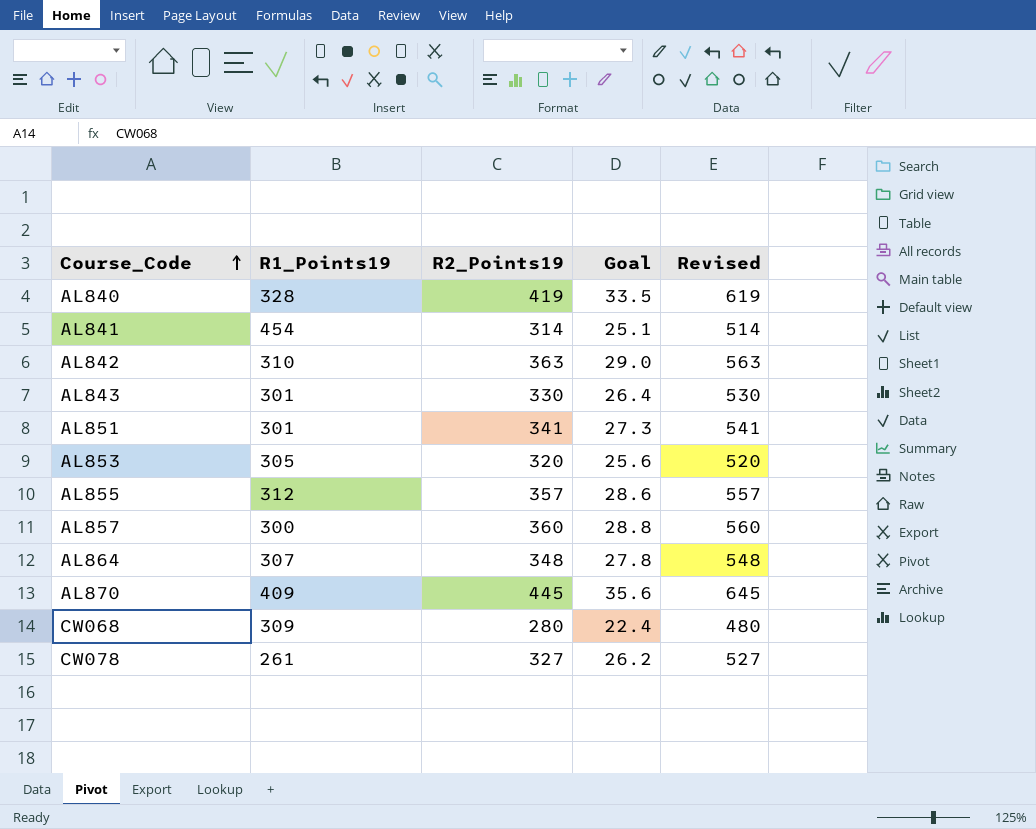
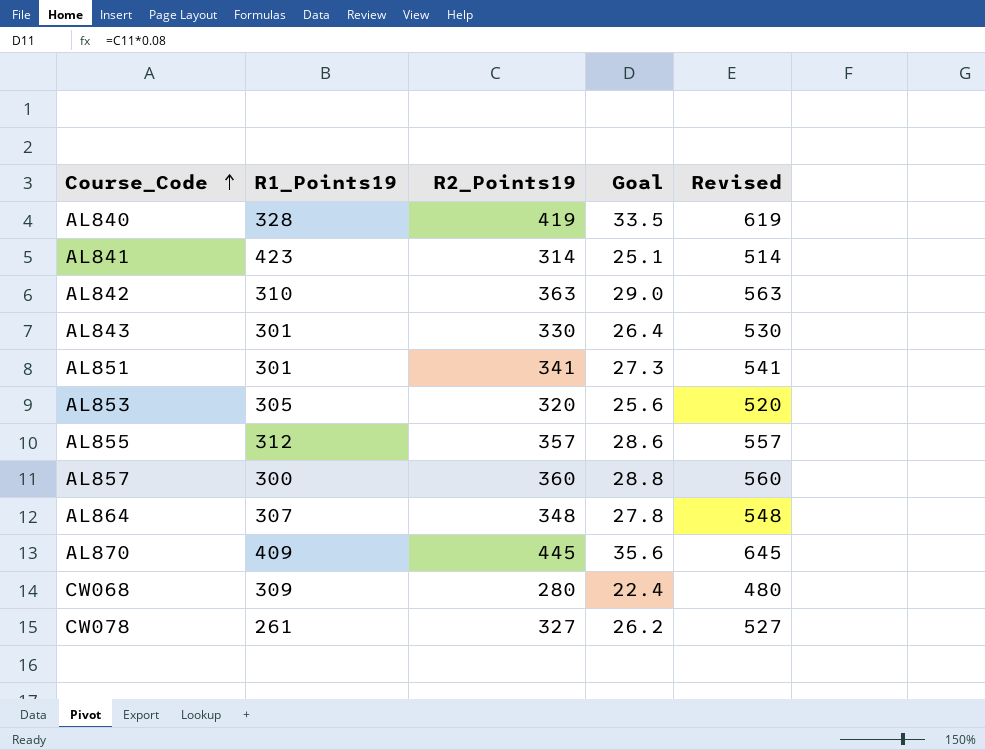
AL841 | R1_Points19: 454 -> 423

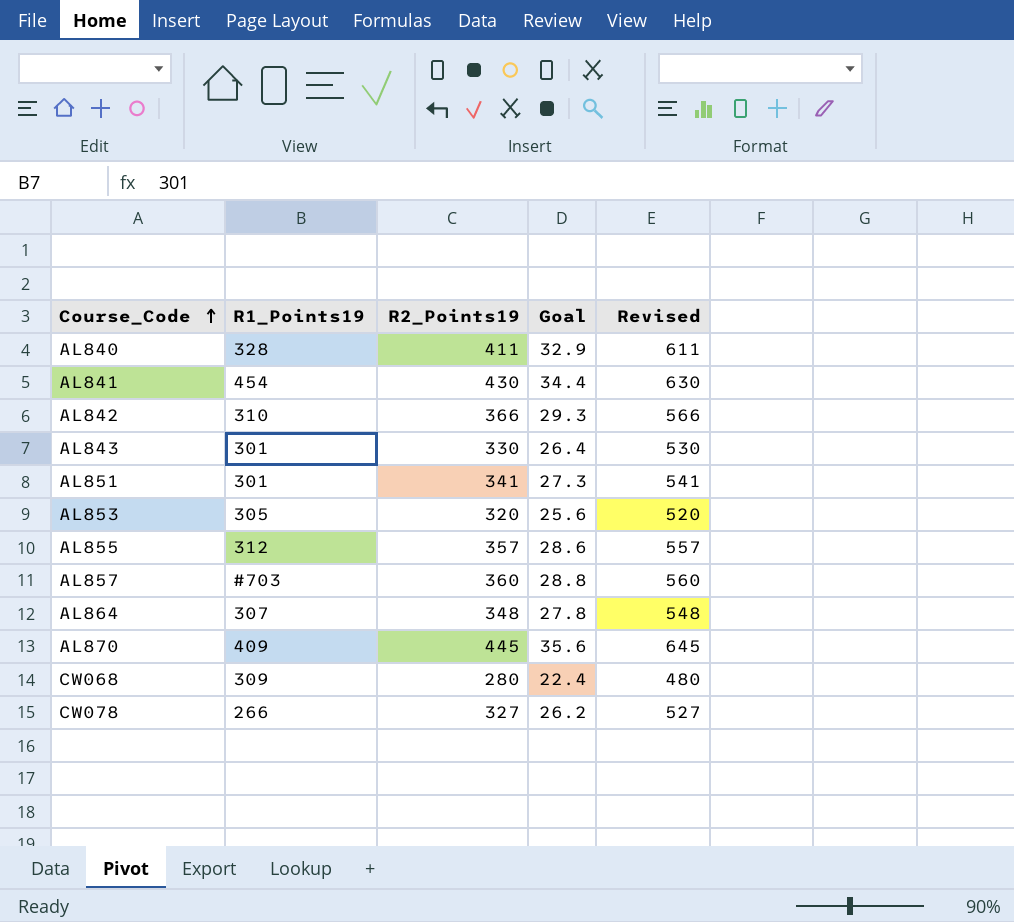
AL840 | R2_Points19: 419 -> 411
AL840 | Goal: 33.5 -> 32.9
AL840 | Revised: 619 -> 611
AL841 | R1_Points19: 423 -> 454
AL841 | R2_Points19: 314 -> 430
AL841 | Goal: 25.1 -> 34.4
AL841 | Revised: 514 -> 630
AL842 | R2_Points19: 363 -> 366
AL842 | Goal: 29.0 -> 29.3
AL842 | Revised: 563 -> 566
AL857 | R1_Points19: 300 -> #703
CW078 | R1_Points19: 261 -> 266

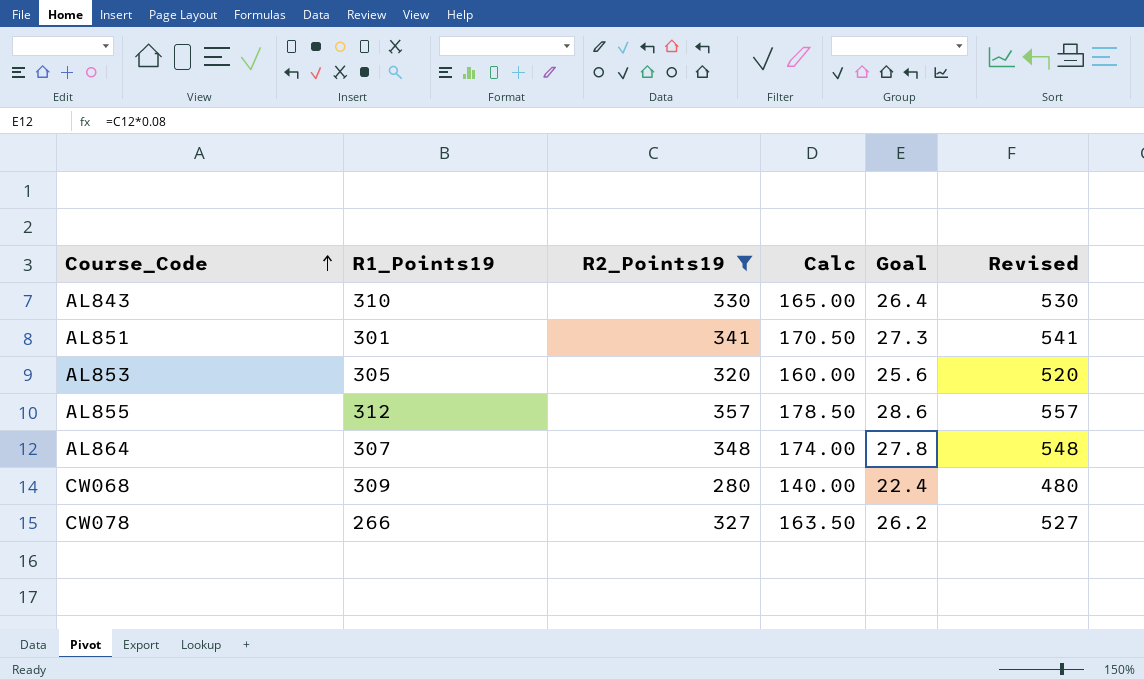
filter: none -> R2_Points19 <= 357
column Calc | formula: none -> [R2_Points19] * 0.5
AL843 | R1_Points19: 301 -> 310

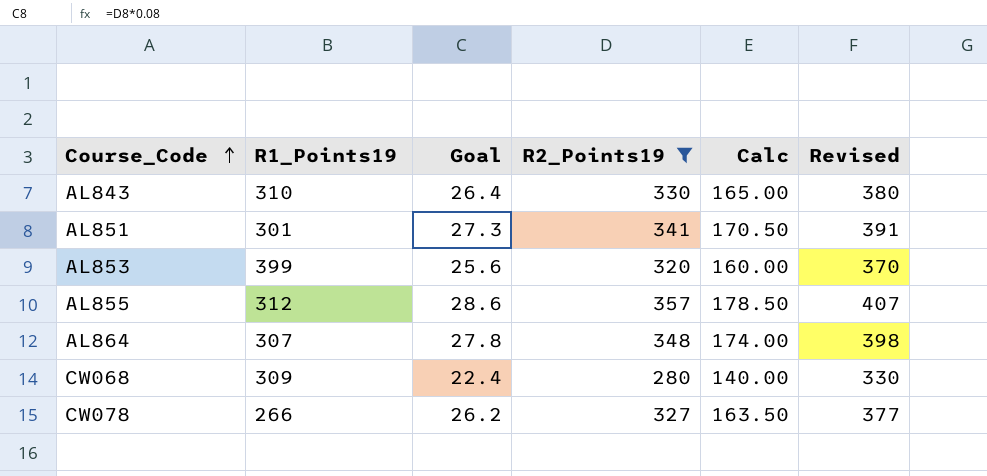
column Goal | position: 5 -> 3
column Revised | formula: [R2_Points19] + 200 -> [R2_Points19] + 50
AL853 | R1_Points19: 305 -> 399

